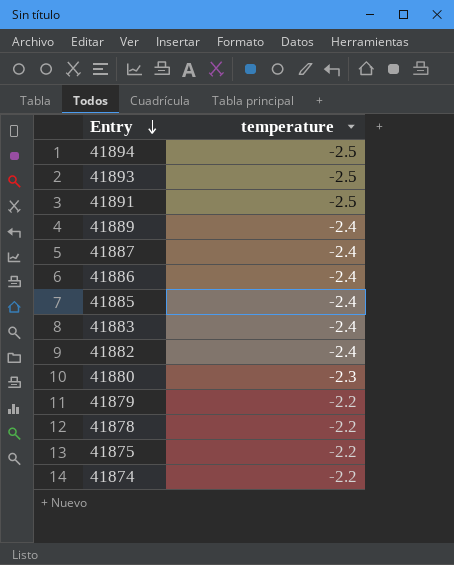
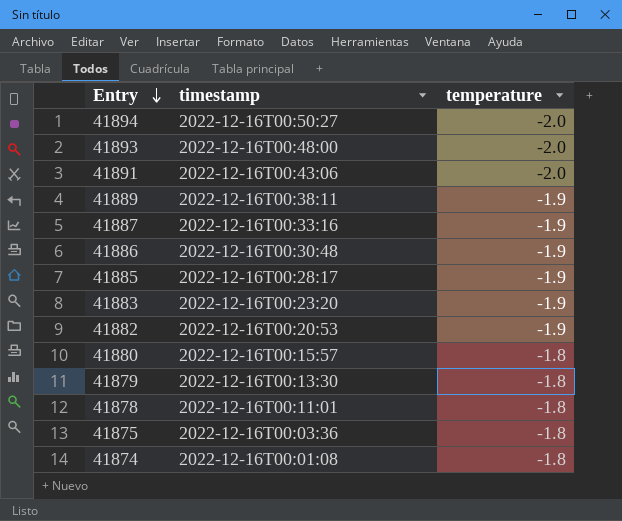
column timestamp | position: none -> 2
41894 | temperature: -2.5 -> -2.0
41893 | temperature: -2.5 -> -2.0
41891 | temperature: -2.5 -> -2.0
41889 | temperature: -2.4 -> -1.9
41887 | temperature: -2.4 -> -1.9
41886 | temperature: -2.4 -> -1.9
41885 | temperature: -2.4 -> -1.9
41883 | temperature: -2.4 -> -1.9
41882 | temperature: -2.4 -> -1.9
41880 | temperature: -2.3 -> -1.8
41879 | temperature: -2.2 -> -1.8
41878 | temperature: -2.2 -> -1.8
41875 | temperature: -2.2 -> -1.8
41874 | temperature: -2.2 -> -1.8

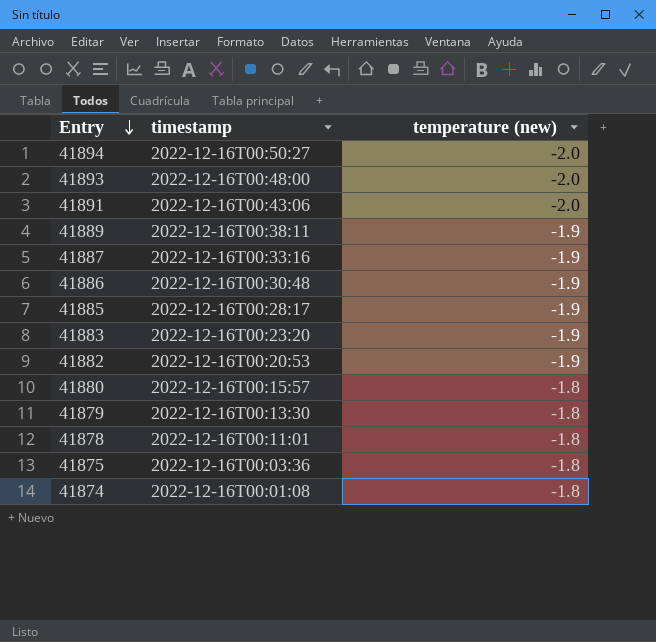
column name: temperature -> temperature (new)

